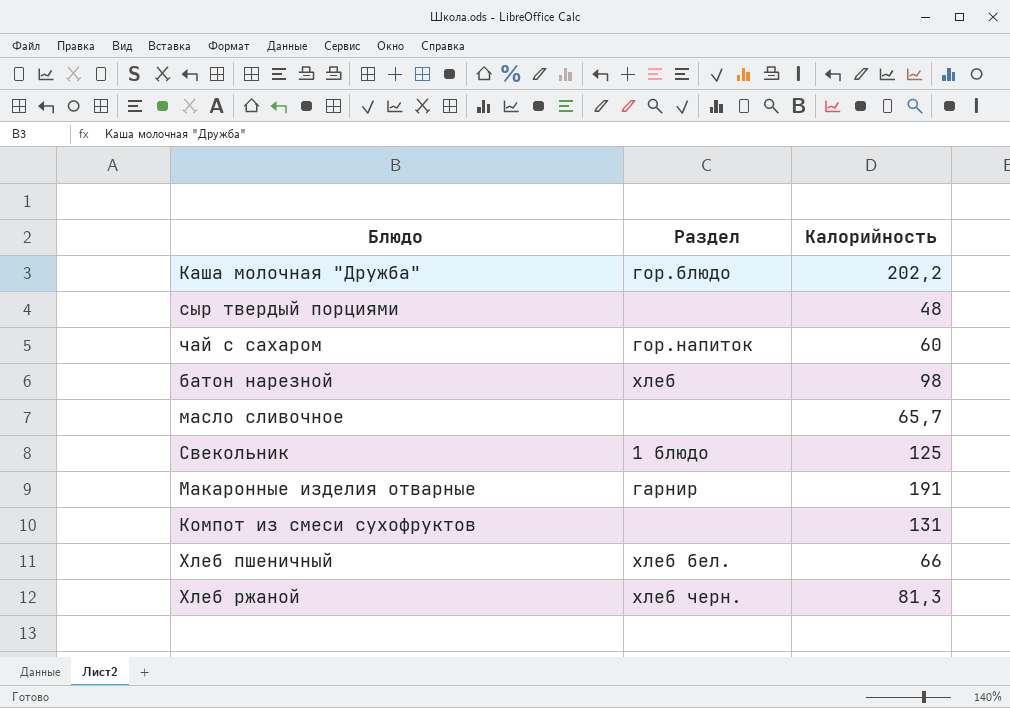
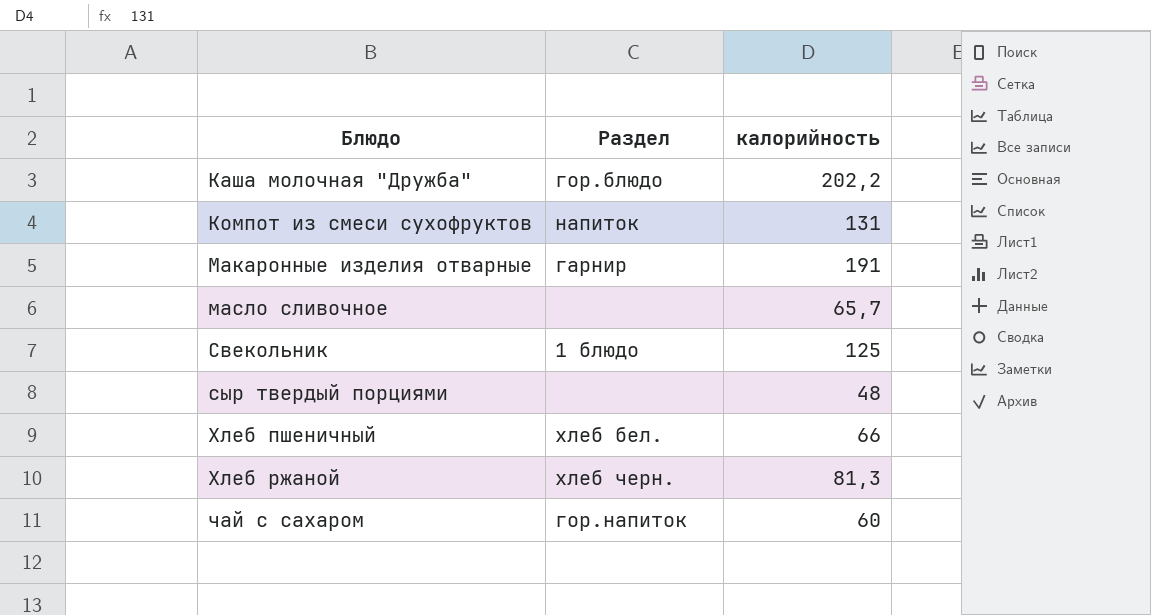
row order: none -> Блюдо ascending
column name: Калорийность -> калорийность
row батон нарезной: хлеб | 98 -> none
Компот из смеси сухофруктов | Раздел: none -> напиток

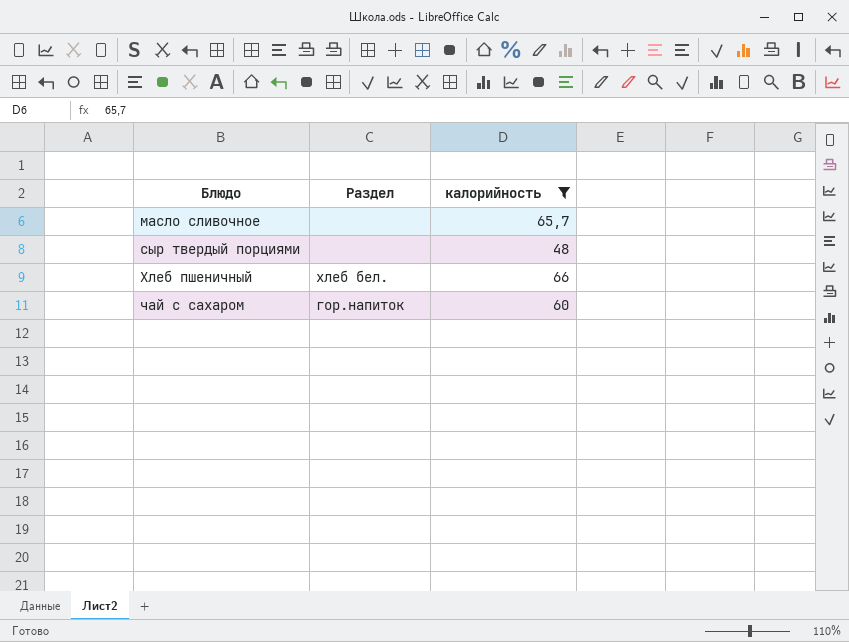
filter: none -> калорийность <= 66

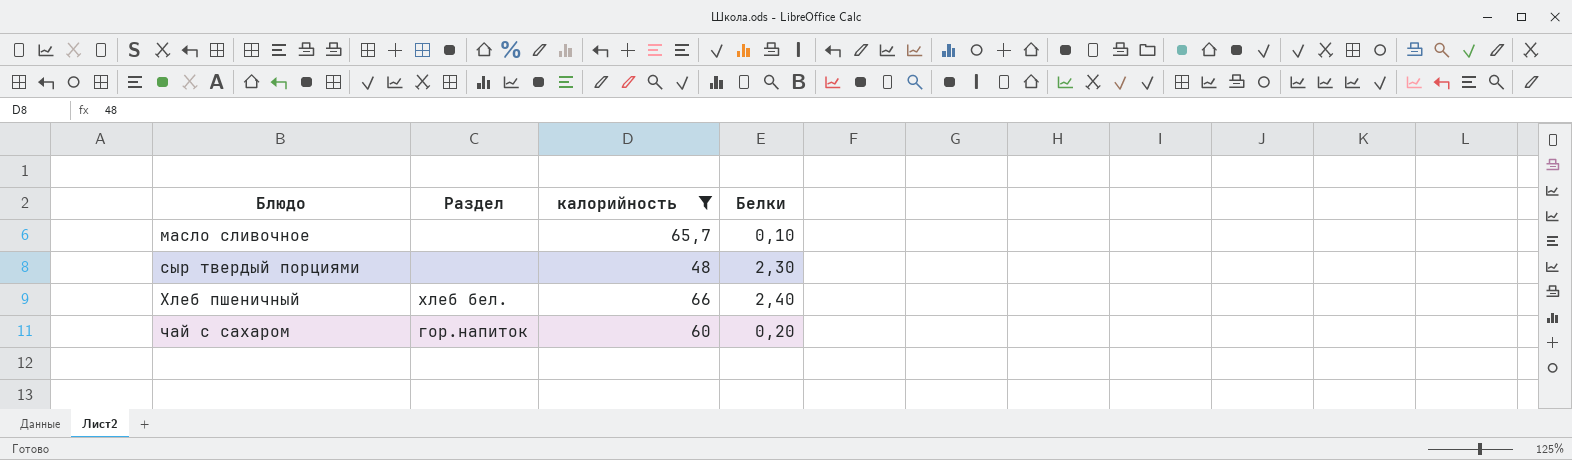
column Белки | position: none -> 4

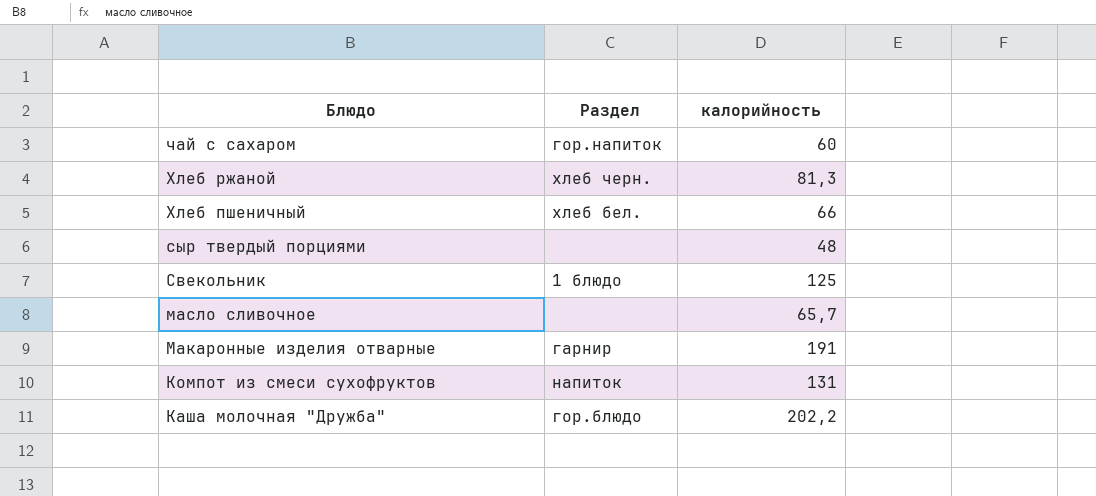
filter: калорийность <= 66 -> none
row order: Блюдо ascending -> Блюдо descending
column Белки | position: 4 -> none

